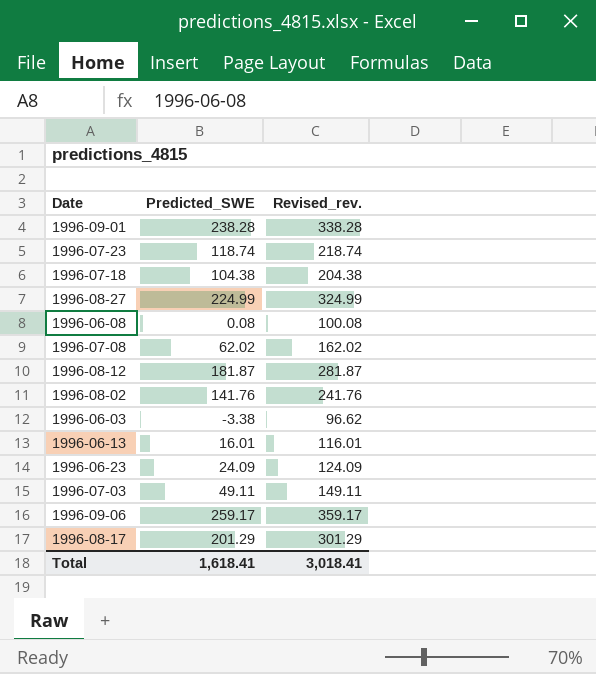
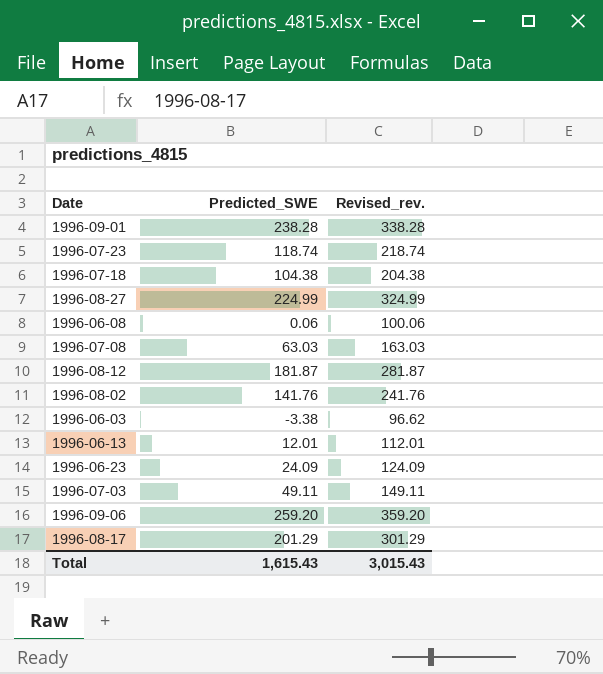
1996-06-08 | Predicted_SWE: 0.08 -> 0.06
1996-06-08 | Revised_rev.: 100.08 -> 100.06
1996-07-08 | Predicted_SWE: 62.02 -> 63.03
1996-07-08 | Revised_rev.: 162.02 -> 163.03
1996-06-13 | Predicted_SWE: 16.01 -> 12.01
1996-06-13 | Revised_rev.: 116.01 -> 112.01
1996-09-06 | Predicted_SWE: 259.17 -> 259.20
1996-09-06 | Revised_rev.: 359.17 -> 359.20
Total | Predicted_SWE: 1,618.41 -> 1,615.43
Total | Revised_rev.: 3,018.41 -> 3,015.43

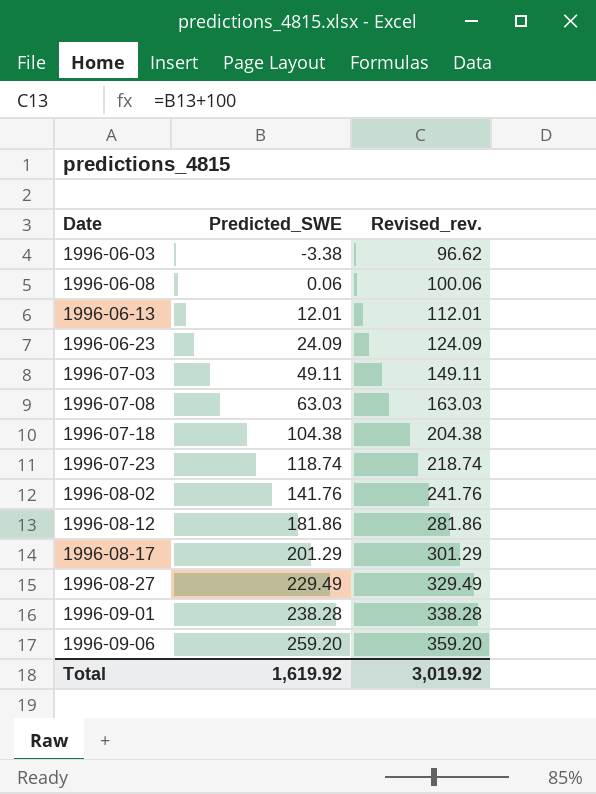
row order: none -> Date ascending
1996-08-12 | Predicted_SWE: 181.87 -> 181.86
1996-08-12 | Revised_rev.: 281.87 -> 281.86
1996-08-27 | Predicted_SWE: 224.99 -> 229.49
1996-08-27 | Revised_rev.: 324.99 -> 329.49
Total | Predicted_SWE: 1,615.43 -> 1,619.92
Total | Revised_rev.: 3,015.43 -> 3,019.92

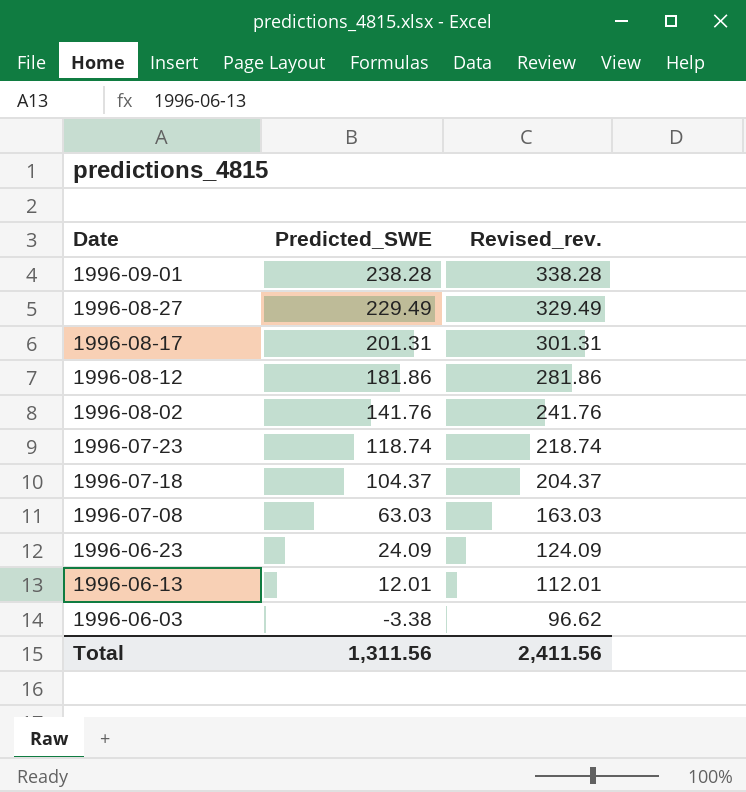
row order: Date ascending -> Date descending
row 1996-06-08: 0.06 | 100.06 -> none
row 1996-07-03: 49.11 | 149.11 -> none
row 1996-09-06: 259.20 | 359.20 -> none
1996-08-17 | Predicted_SWE: 201.29 -> 201.31
1996-08-17 | Revised_rev.: 301.29 -> 301.31
1996-07-18 | Predicted_SWE: 104.38 -> 104.37
1996-07-18 | Revised_rev.: 204.38 -> 204.37
Total | Predicted_SWE: 1,619.92 -> 1,311.56
Total | Revised_rev.: 3,019.92 -> 2,411.56

